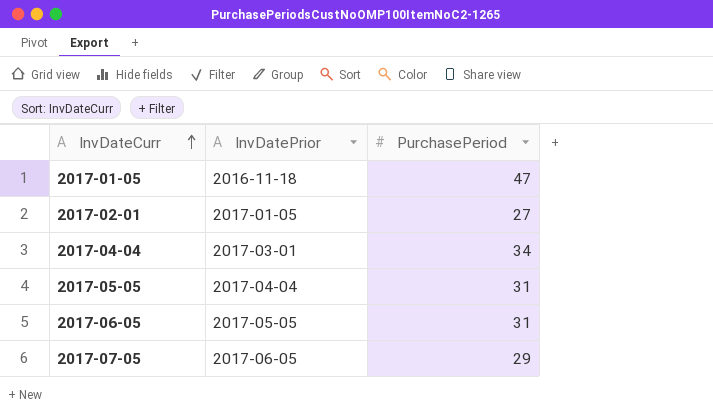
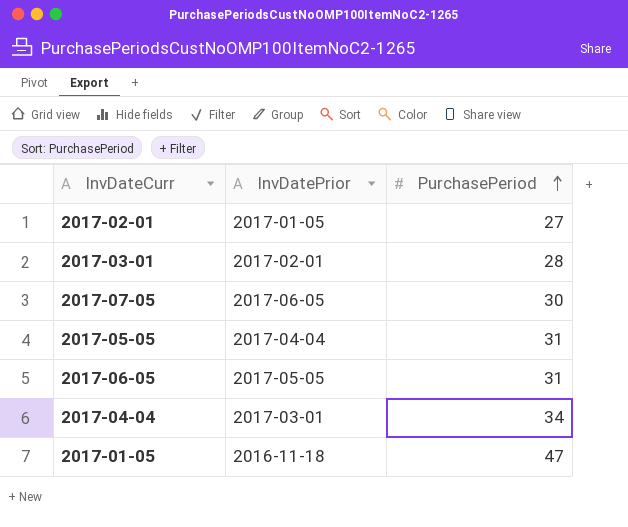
row order: InvDateCurr ascending -> PurchasePeriod ascending
row 2017-03-01: none -> 2017-02-01 | 28
2017-07-05 | PurchasePeriod: 29 -> 30

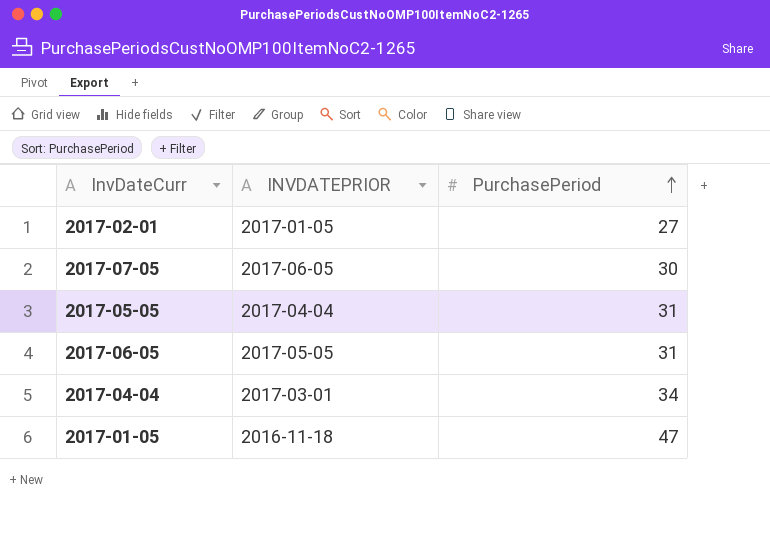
column name: InvDatePrior -> INVDATEPRIOR
row 2017-03-01: 2017-02-01 | 28 -> none

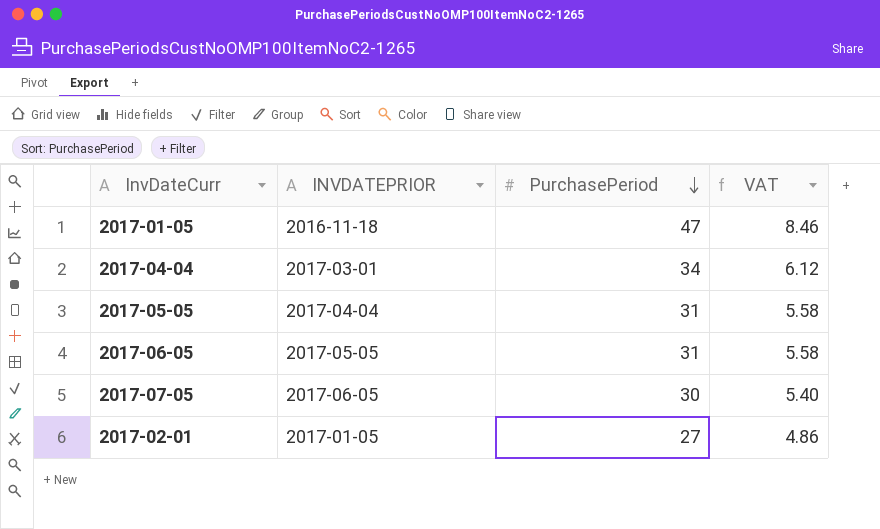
row order: PurchasePeriod ascending -> PurchasePeriod descending
column VAT | formula: none -> [PurchasePeriod] * 0.18

